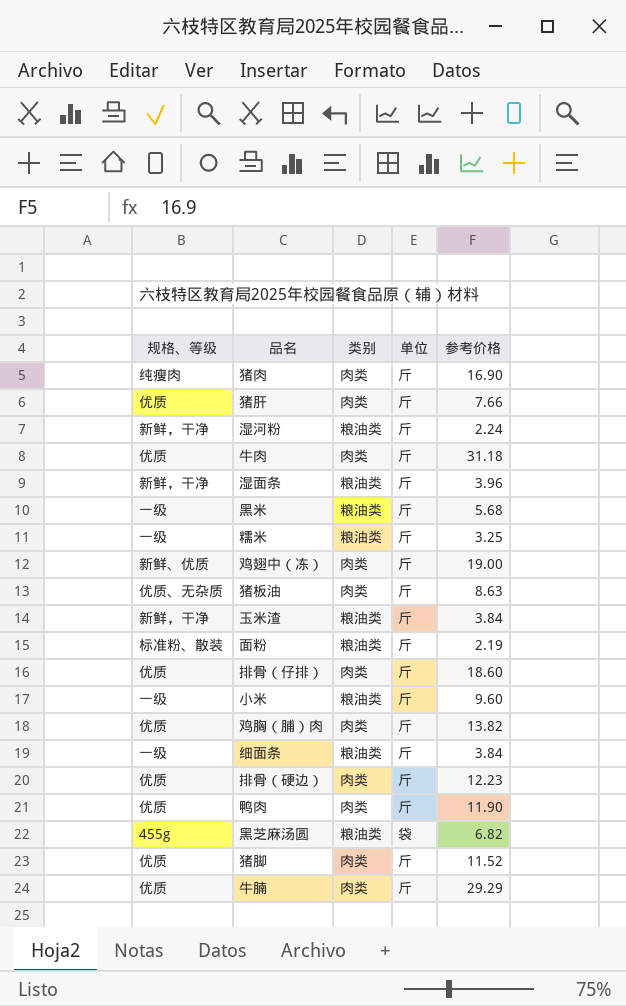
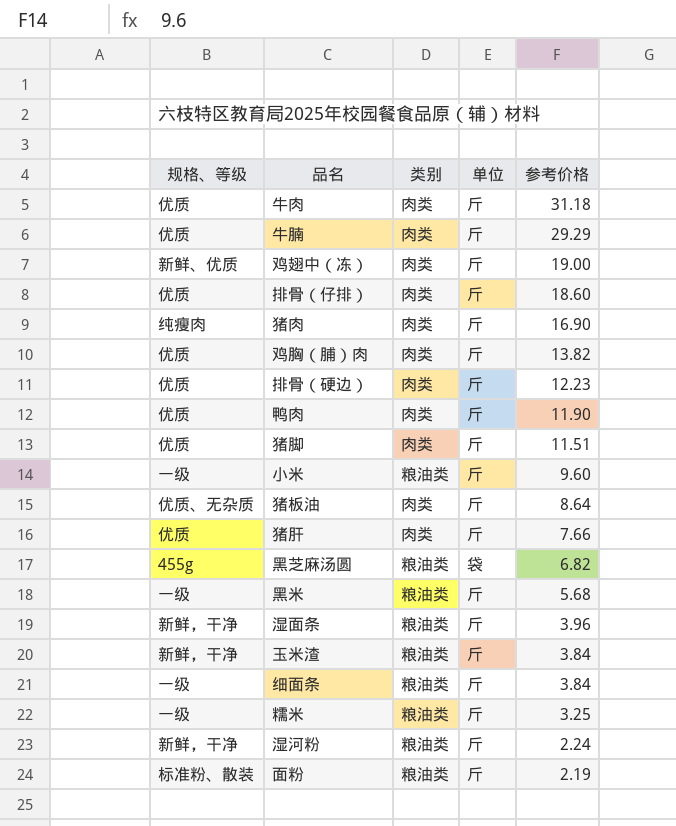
row order: none -> 参考价格 descending
猪脚 | 参考价格: 11.52 -> 11.51
猪板油 | 参考价格: 8.63 -> 8.64

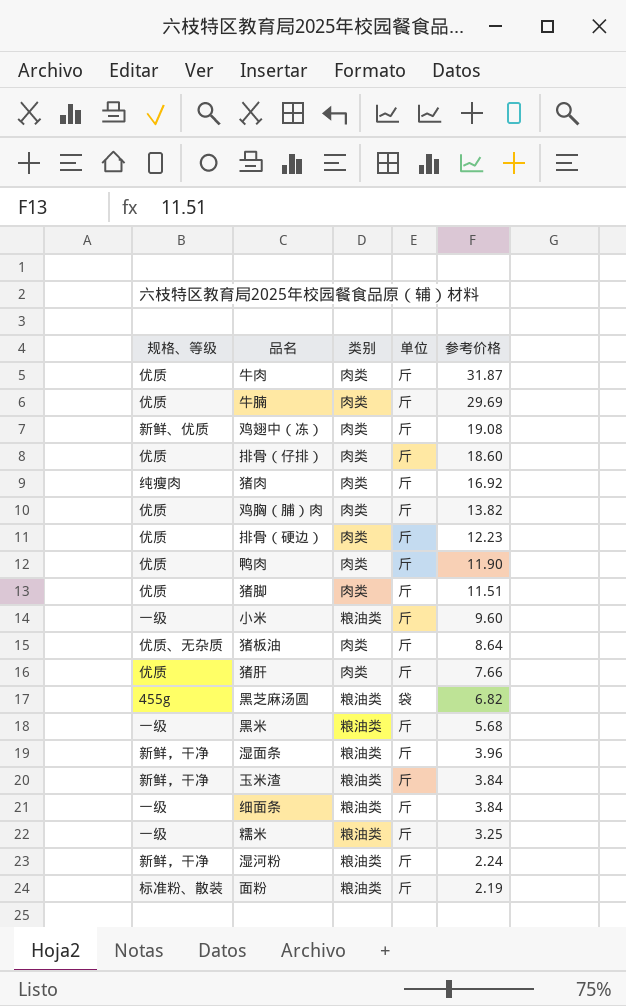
牛肉 | 参考价格: 31.18 -> 31.87
牛腩 | 参考价格: 29.29 -> 29.69
鸡翅中（冻） | 参考价格: 19.00 -> 19.08
猪肉 | 参考价格: 16.90 -> 16.92

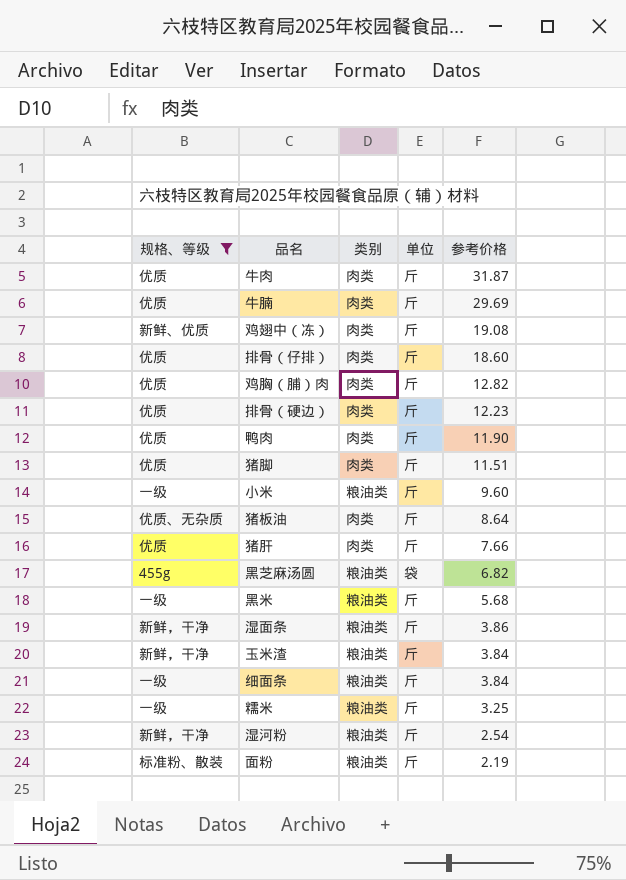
filter: none -> 规格、等级 != 纯瘦肉
鸡胸（脯）肉 | 参考价格: 13.82 -> 12.82
湿面条 | 参考价格: 3.96 -> 3.86
湿河粉 | 参考价格: 2.24 -> 2.54

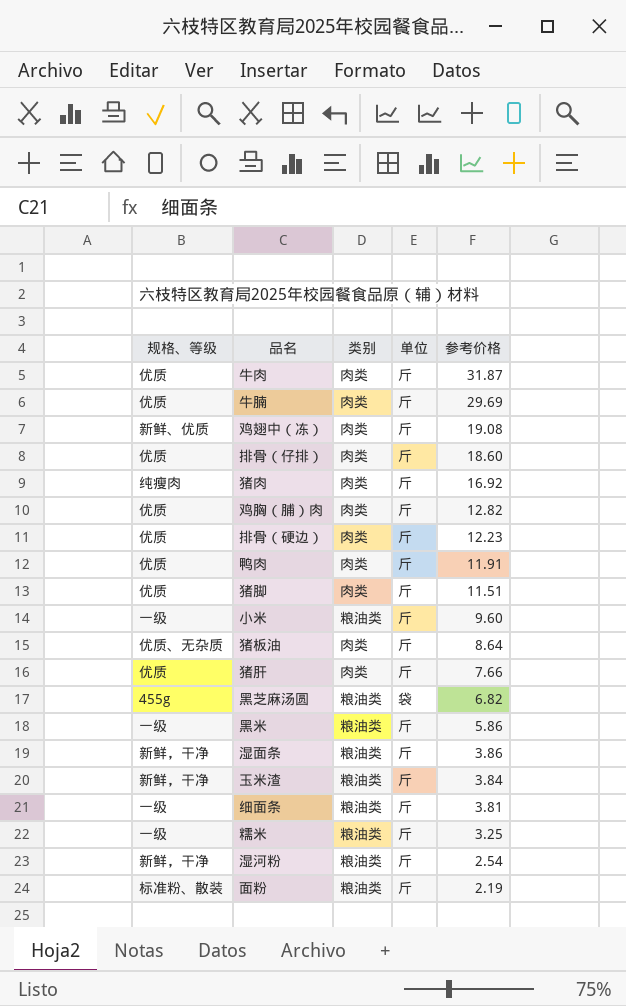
filter: 规格、等级 != 纯瘦肉 -> none
鸭肉 | 参考价格: 11.90 -> 11.91
黑米 | 参考价格: 5.68 -> 5.86
细面条 | 参考价格: 3.84 -> 3.81

